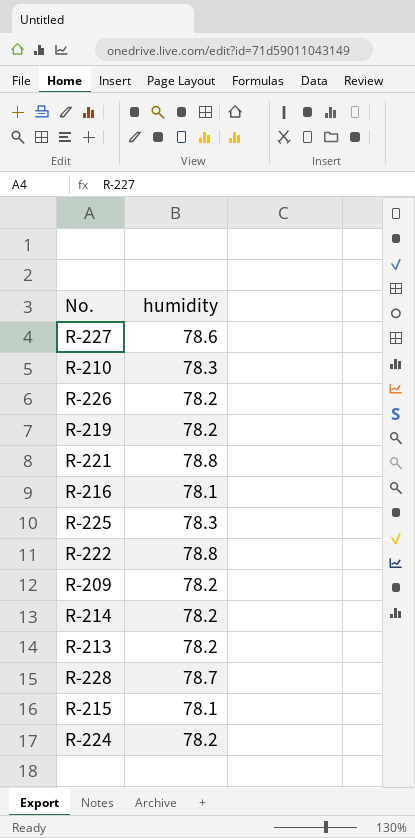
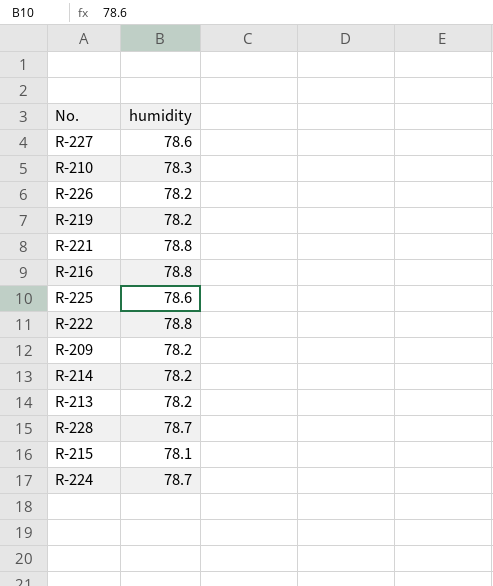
R-216 | humidity: 78.1 -> 78.8
R-225 | humidity: 78.3 -> 78.6
R-224 | humidity: 78.2 -> 78.7

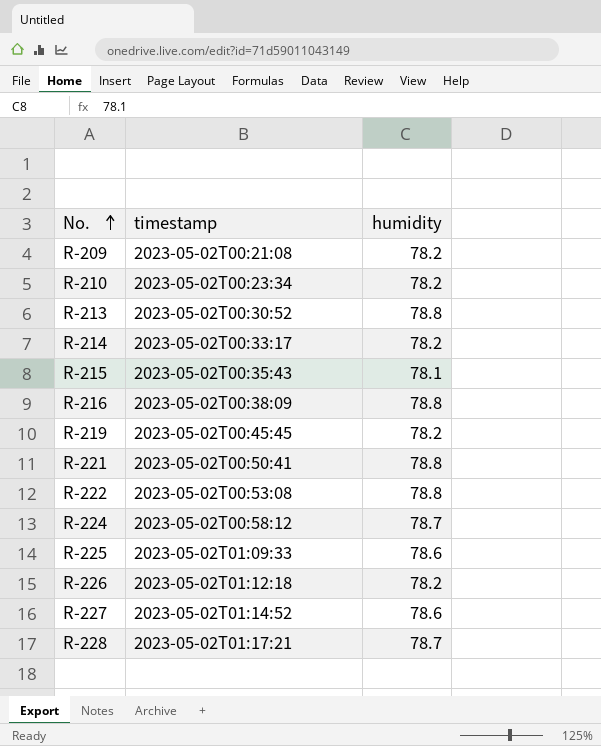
row order: none -> No. ascending
column timestamp | position: none -> 2
R-210 | humidity: 78.3 -> 78.2
R-213 | humidity: 78.2 -> 78.8

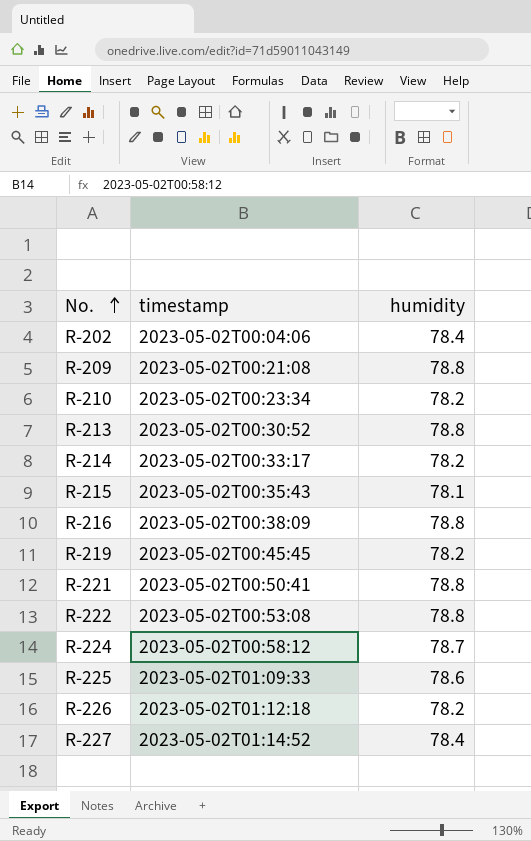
row R-228: 2023-05-02T01:17:21 | 78.7 -> none
row R-202: none -> 2023-05-02T00:04:06 | 78.4
R-209 | humidity: 78.2 -> 78.8
R-227 | humidity: 78.6 -> 78.4

